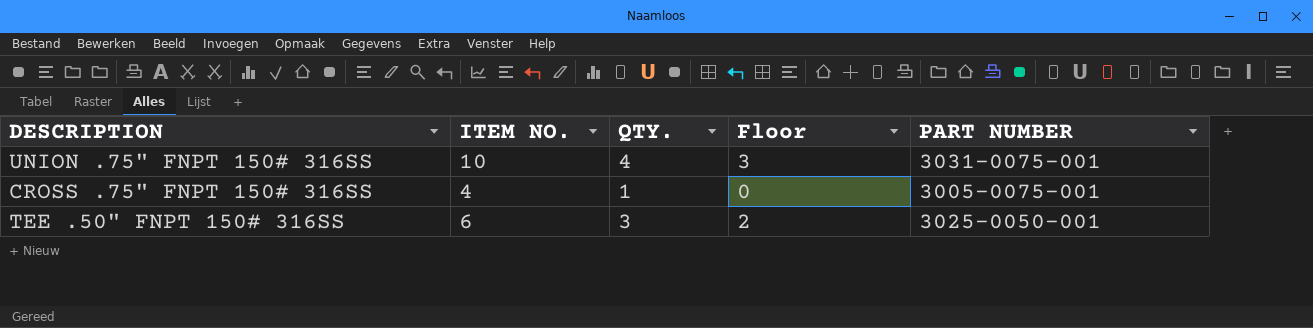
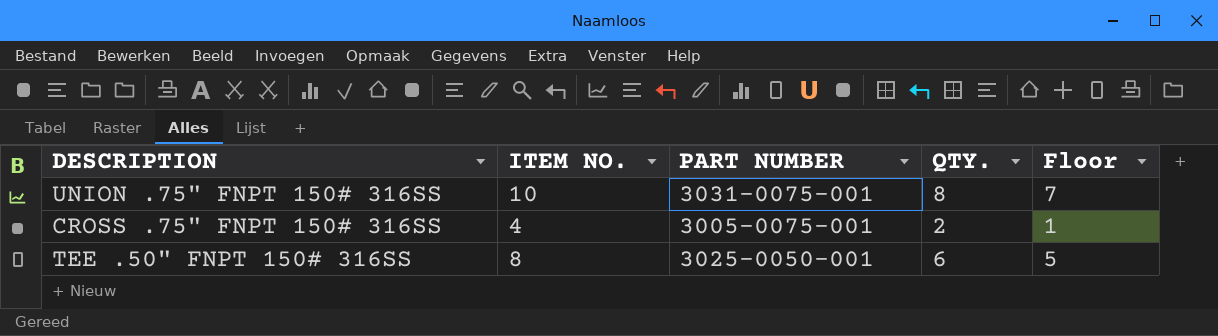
column PART NUMBER | position: 5 -> 3
UNION .75" FNPT 150# 316SS | QTY.: 4 -> 8
UNION .75" FNPT 150# 316SS | Floor: 3 -> 7
CROSS .75" FNPT 150# 316SS | QTY.: 1 -> 2
CROSS .75" FNPT 150# 316SS | Floor: 0 -> 1
TEE .50" FNPT 150# 316SS | ITEM NO.: 6 -> 8
TEE .50" FNPT 150# 316SS | QTY.: 3 -> 6
TEE .50" FNPT 150# 316SS | Floor: 2 -> 5

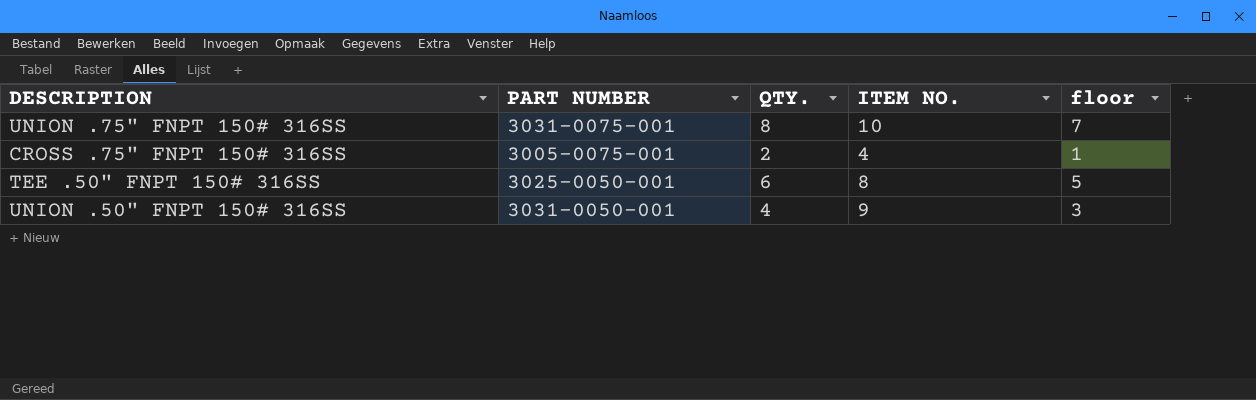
column ITEM NO. | position: 2 -> 4
column name: Floor -> floor
row UNION .50" FNPT 150# 316SS: none -> 3031-0050-001 | 4 | 9 | 3

